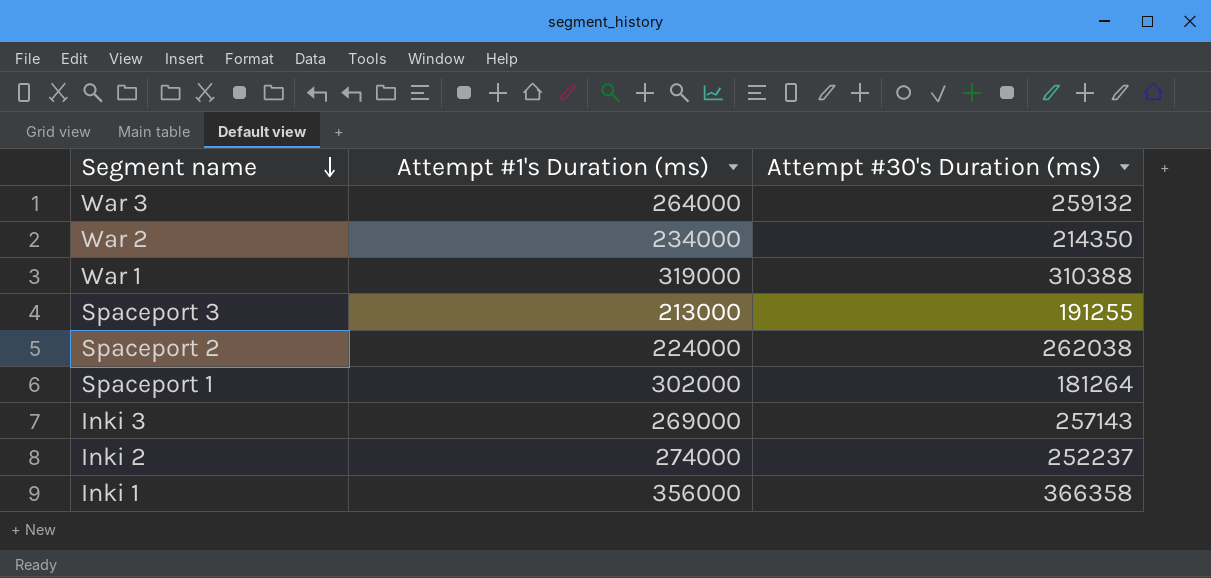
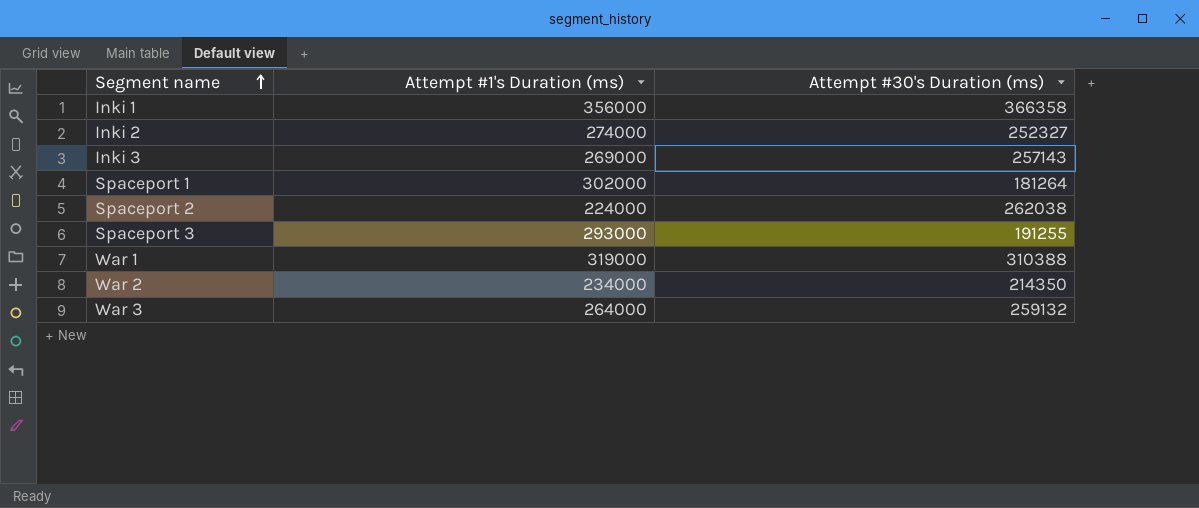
row order: Segment name descending -> Segment name ascending
Inki 2 | Attempt #30's Duration (ms): 252237 -> 252327
Spaceport 3 | Attempt #1's Duration (ms): 213000 -> 293000

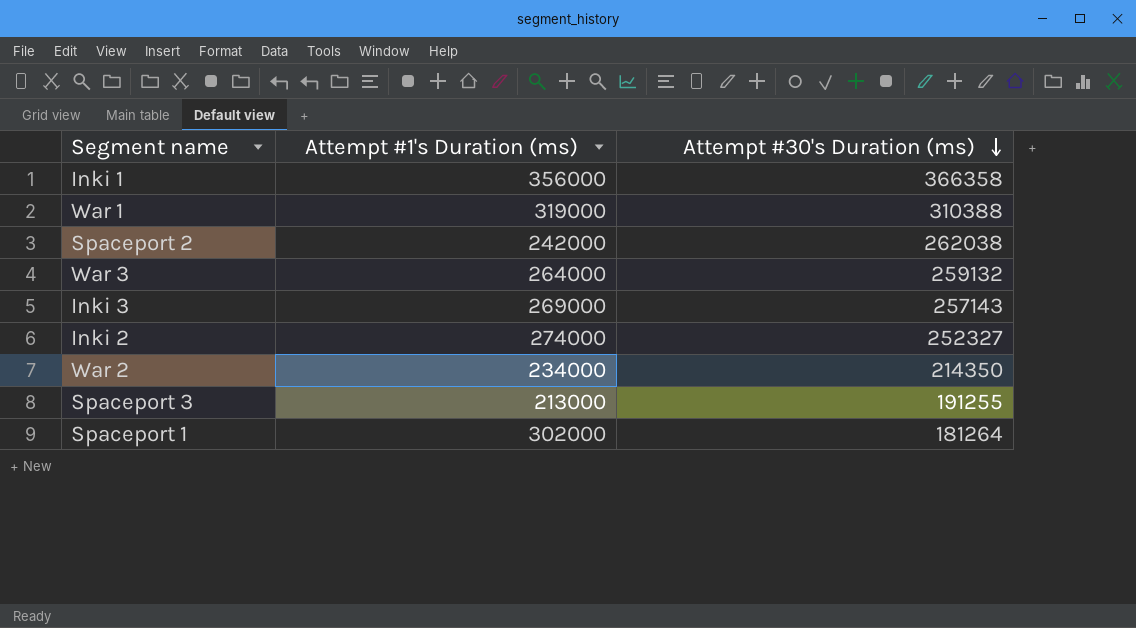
row order: Segment name ascending -> Attempt #30's Duration (ms) descending
Spaceport 2 | Attempt #1's Duration (ms): 224000 -> 242000
Spaceport 3 | Attempt #1's Duration (ms): 293000 -> 213000

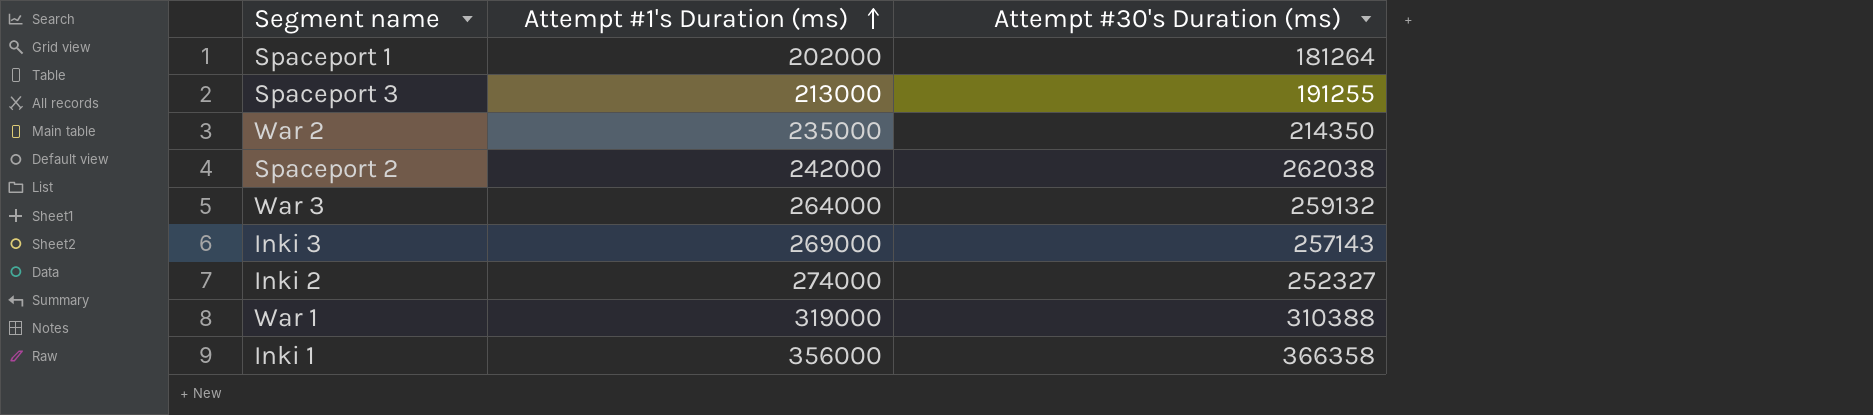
row order: Attempt #30's Duration (ms) descending -> Attempt #1's Duration (ms) ascending
Spaceport 1 | Attempt #1's Duration (ms): 302000 -> 202000
War 2 | Attempt #1's Duration (ms): 234000 -> 235000

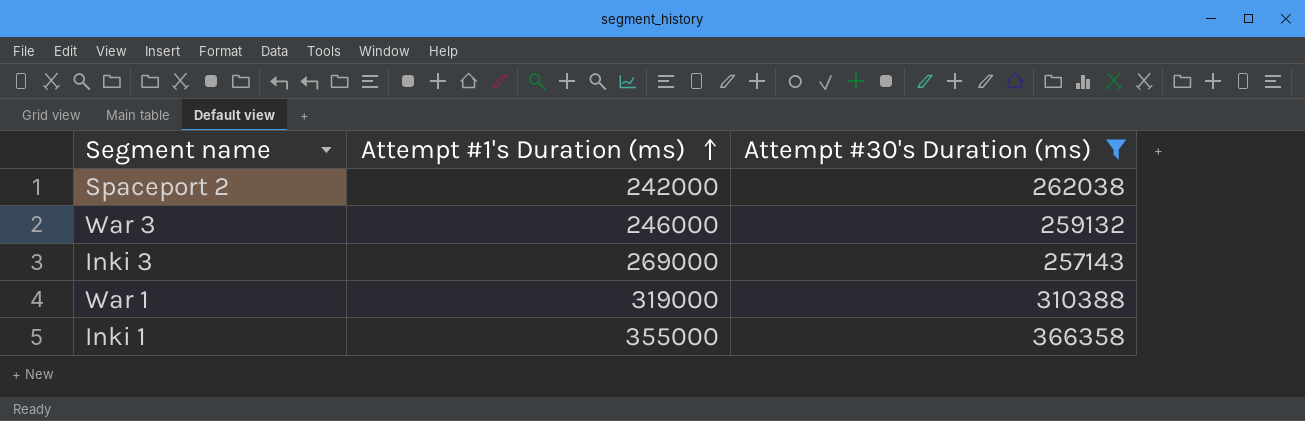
filter: none -> Attempt #30's Duration (ms) >= 257143
War 3 | Attempt #1's Duration (ms): 264000 -> 246000
Inki 1 | Attempt #1's Duration (ms): 356000 -> 355000

